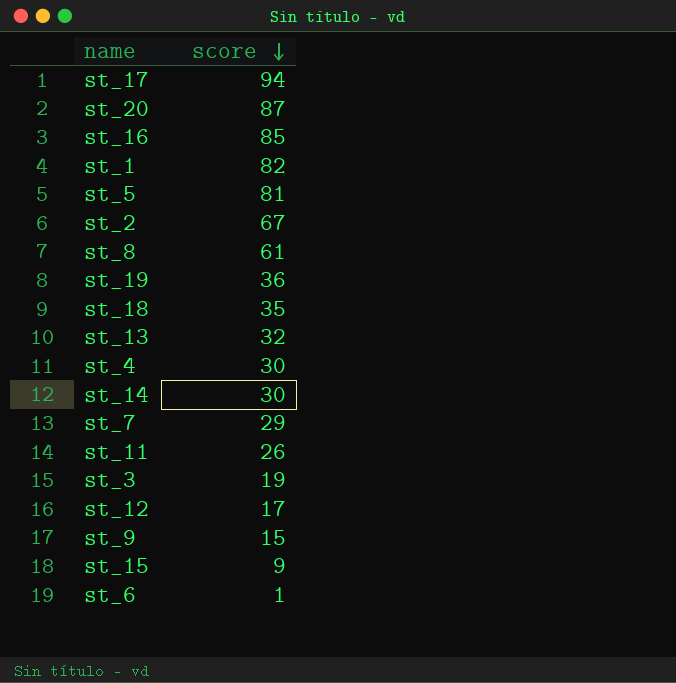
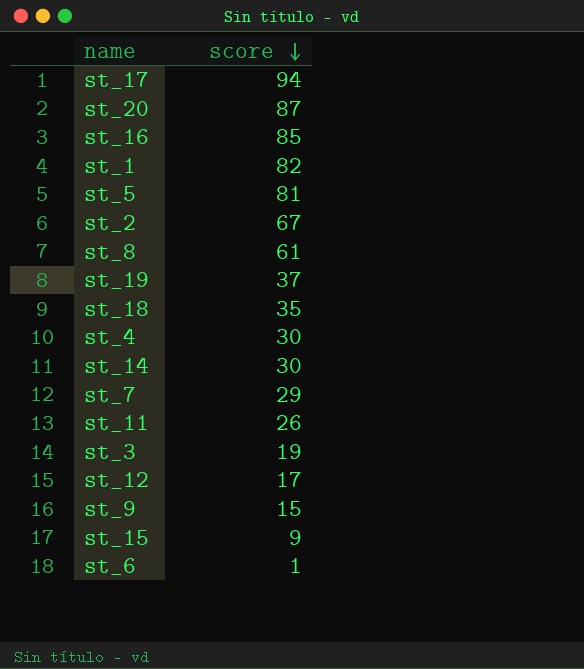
row st_13: 32 -> none
st_19 | score: 36 -> 37

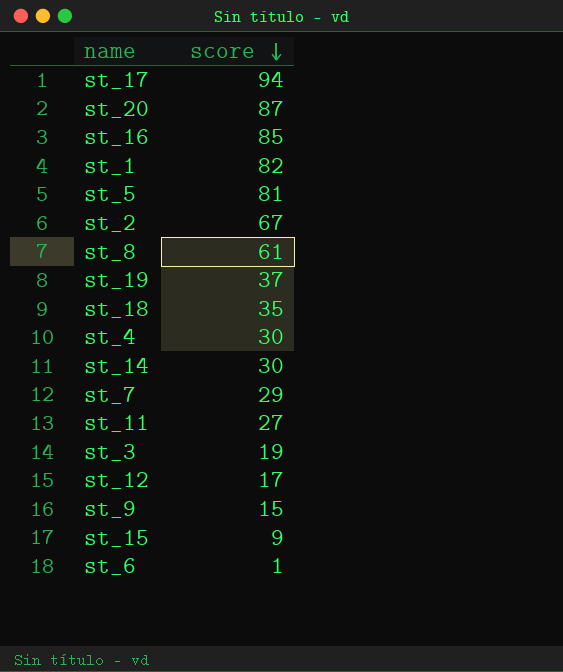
st_11 | score: 26 -> 27

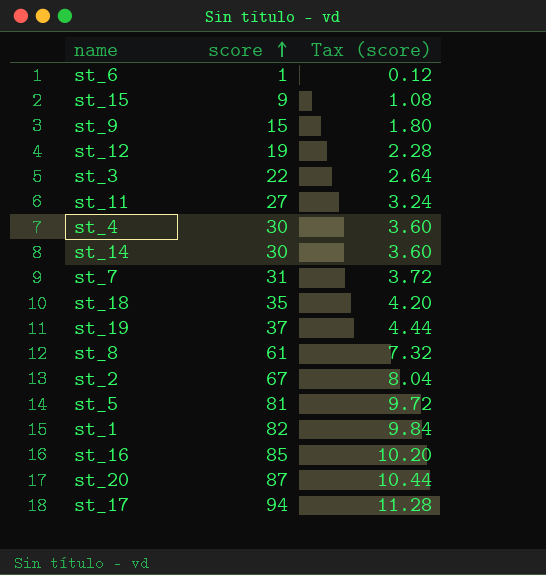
row order: score descending -> score ascending
column Tax (score) | formula: none -> [score] * 0.12
st_12 | score: 17 -> 19
st_3 | score: 19 -> 22
st_7 | score: 29 -> 31

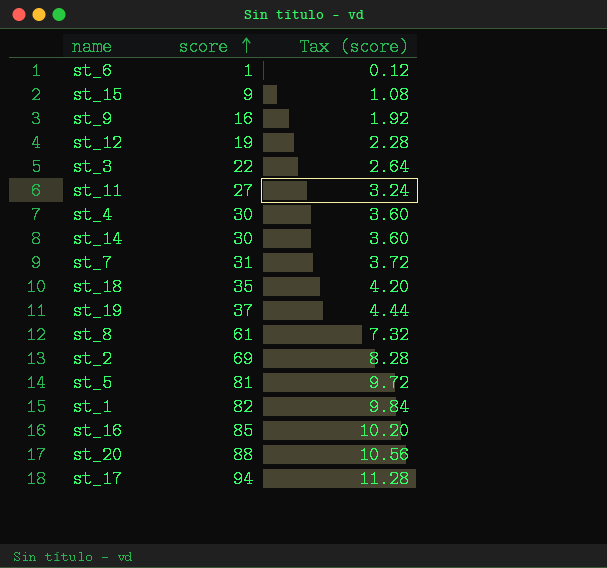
st_9 | score: 15 -> 16
st_9 | Tax (score): 1.80 -> 1.92
st_2 | score: 67 -> 69
st_2 | Tax (score): 8.04 -> 8.28
st_20 | score: 87 -> 88
st_20 | Tax (score): 10.44 -> 10.56

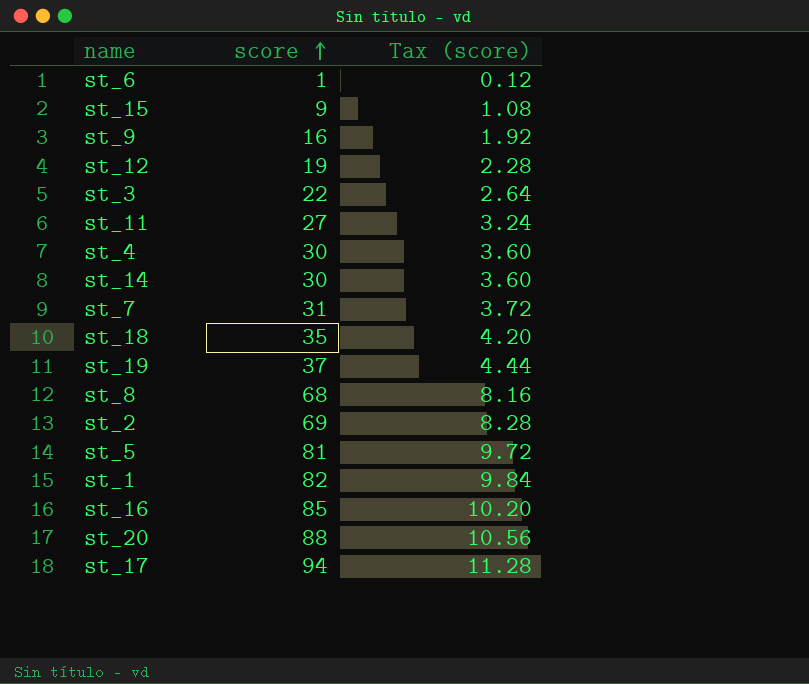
st_8 | score: 61 -> 68
st_8 | Tax (score): 7.32 -> 8.16

